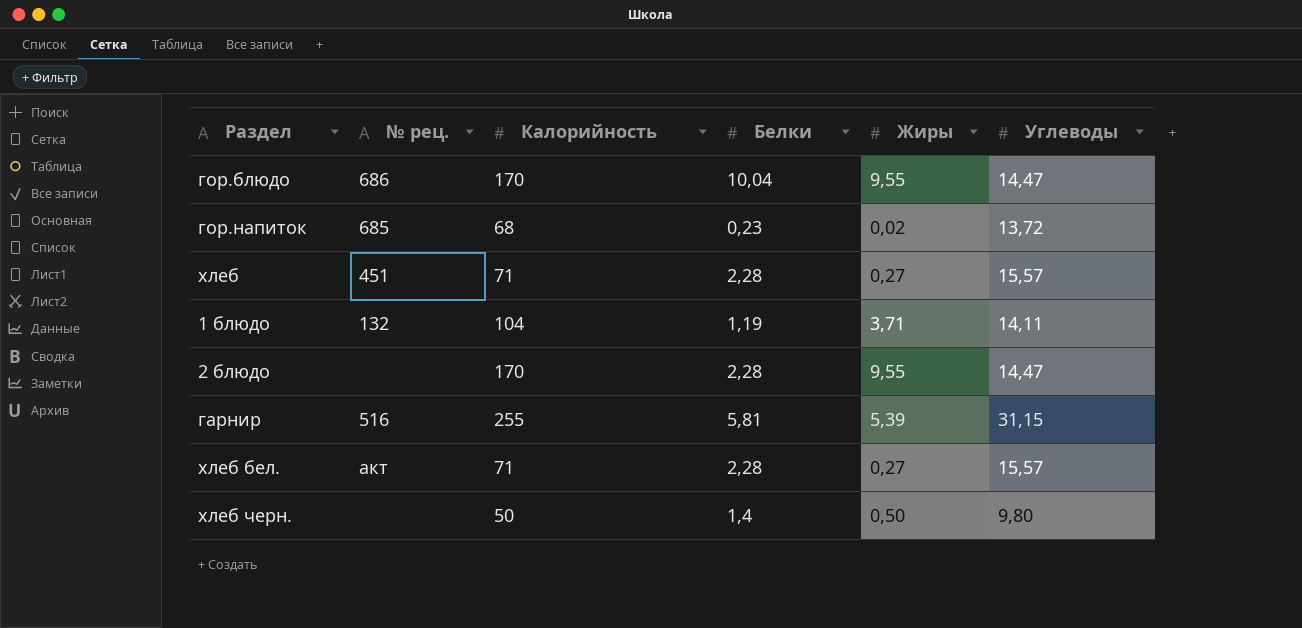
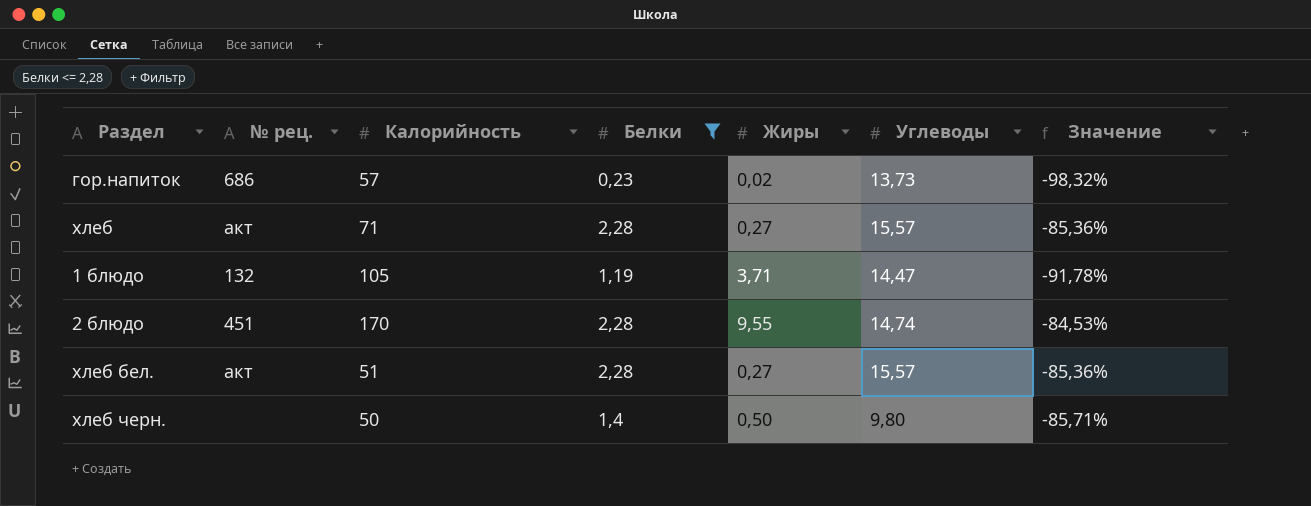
filter: none -> Белки <= 2,28
column Значение | formula: none -> ([Белки] - [Углеводы]) / [Углеводы]
гор.напиток | № рец.: 685 -> 686
гор.напиток | Калорийность: 68 -> 57
гор.напиток | Углеводы: 13,72 -> 13,73
хлеб | № рец.: 451 -> акт
1 блюдо | Калорийность: 104 -> 105
1 блюдо | Углеводы: 14,11 -> 14,47
2 блюдо | № рец.: none -> 451
2 блюдо | Углеводы: 14,47 -> 14,74
хлеб бел. | Калорийность: 71 -> 51

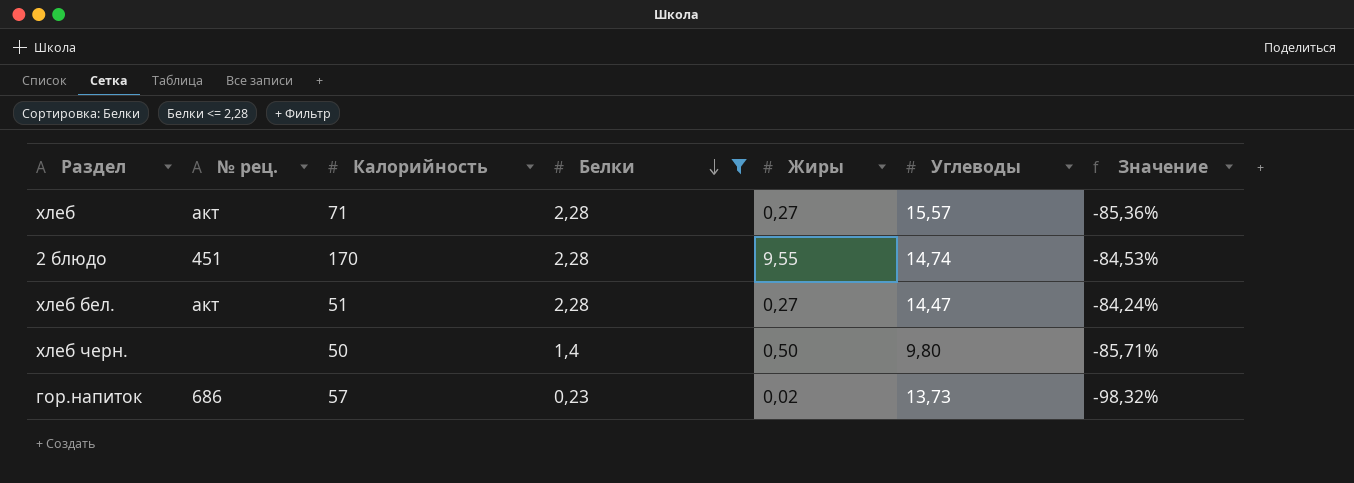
row order: none -> Белки descending
row 1 блюдо: 132 | 105 | 1,19 | 3,71 | 14,47 | -91,78% -> none
хлеб бел. | Углеводы: 15,57 -> 14,47
хлеб бел. | Значение: -85,36% -> -84,24%

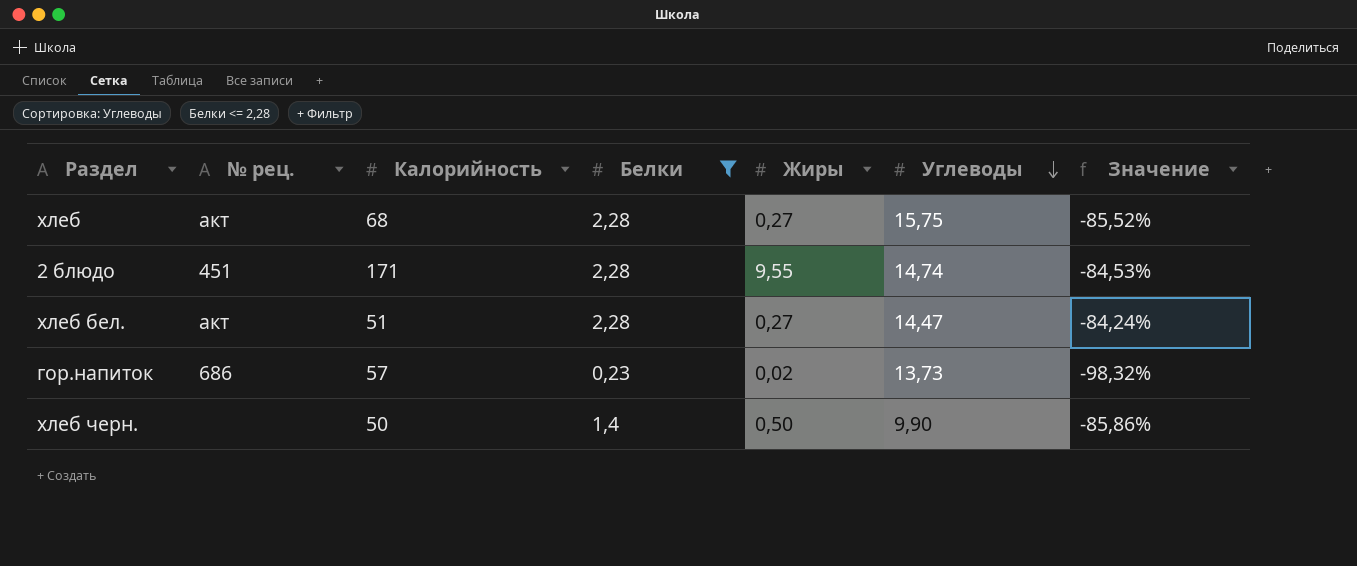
row order: Белки descending -> Углеводы descending
хлеб | Калорийность: 71 -> 68
хлеб | Углеводы: 15,57 -> 15,75
хлеб | Значение: -85,36% -> -85,52%
2 блюдо | Калорийность: 170 -> 171
хлеб черн. | Углеводы: 9,80 -> 9,90
хлеб черн. | Значение: -85,71% -> -85,86%

